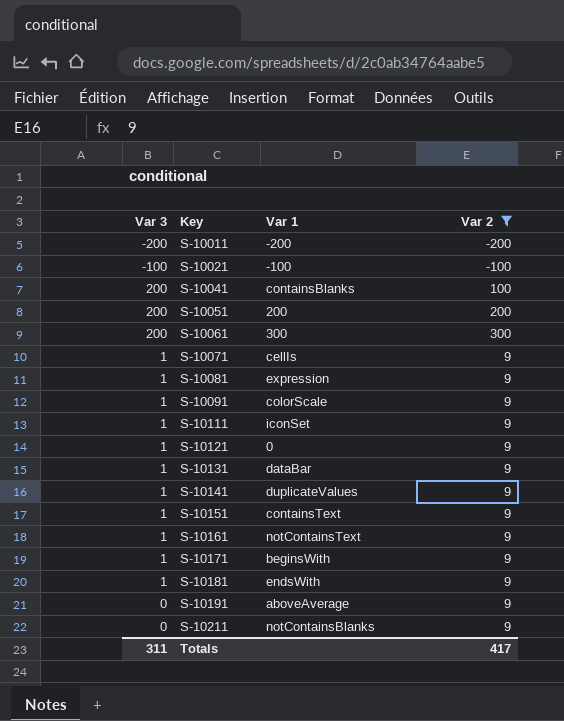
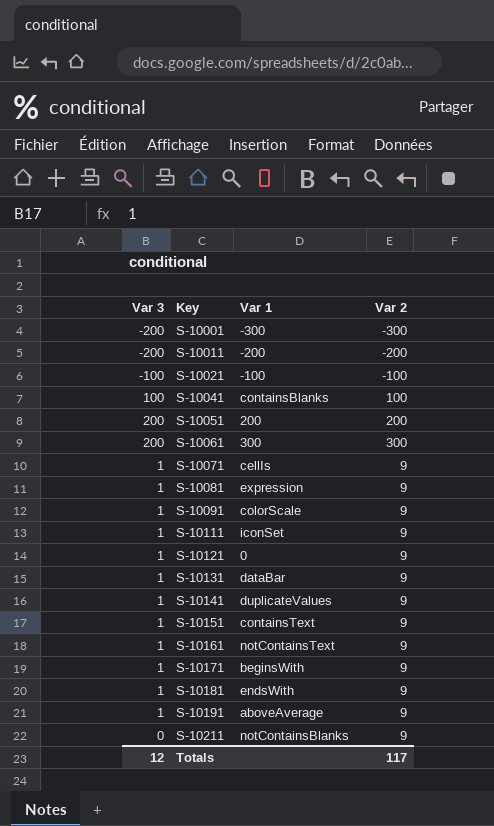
filter: Var 2 != -300 -> none
S-10041 | Var 3: 200 -> 100
S-10191 | Var 3: 0 -> 1
Totals | Var 3: 311 -> 12
Totals | Var 2: 417 -> 117

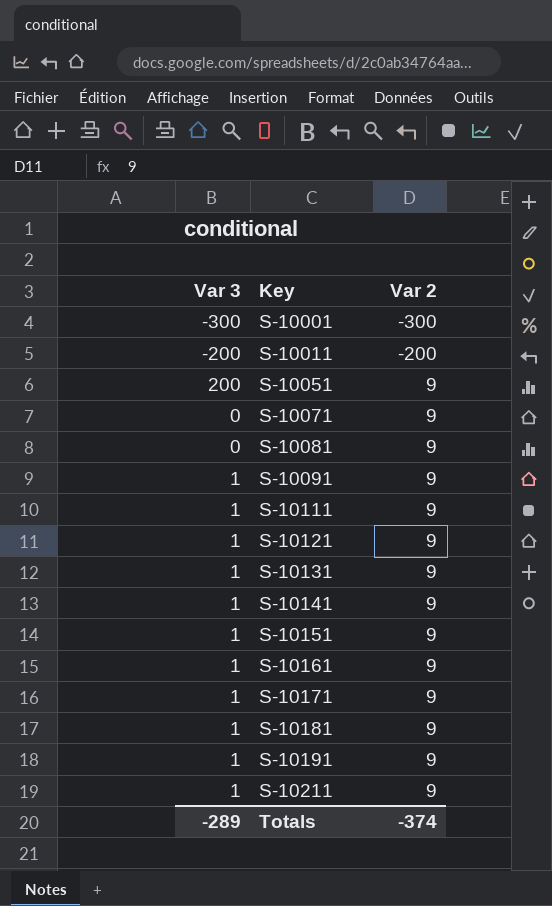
column Var 1 | position: 3 -> none
row S-10021: -100 | -100 | -100 -> none
row S-10041: 100 | containsBlanks | 100 -> none
row S-10061: 200 | 300 | 300 -> none
S-10001 | Var 3: -200 -> -300
S-10051 | Var 2: 200 -> 9
S-10071 | Var 3: 1 -> 0
S-10081 | Var 3: 1 -> 0
S-10211 | Var 3: 0 -> 1
Totals | Var 3: 12 -> -289
Totals | Var 2: 117 -> -374

